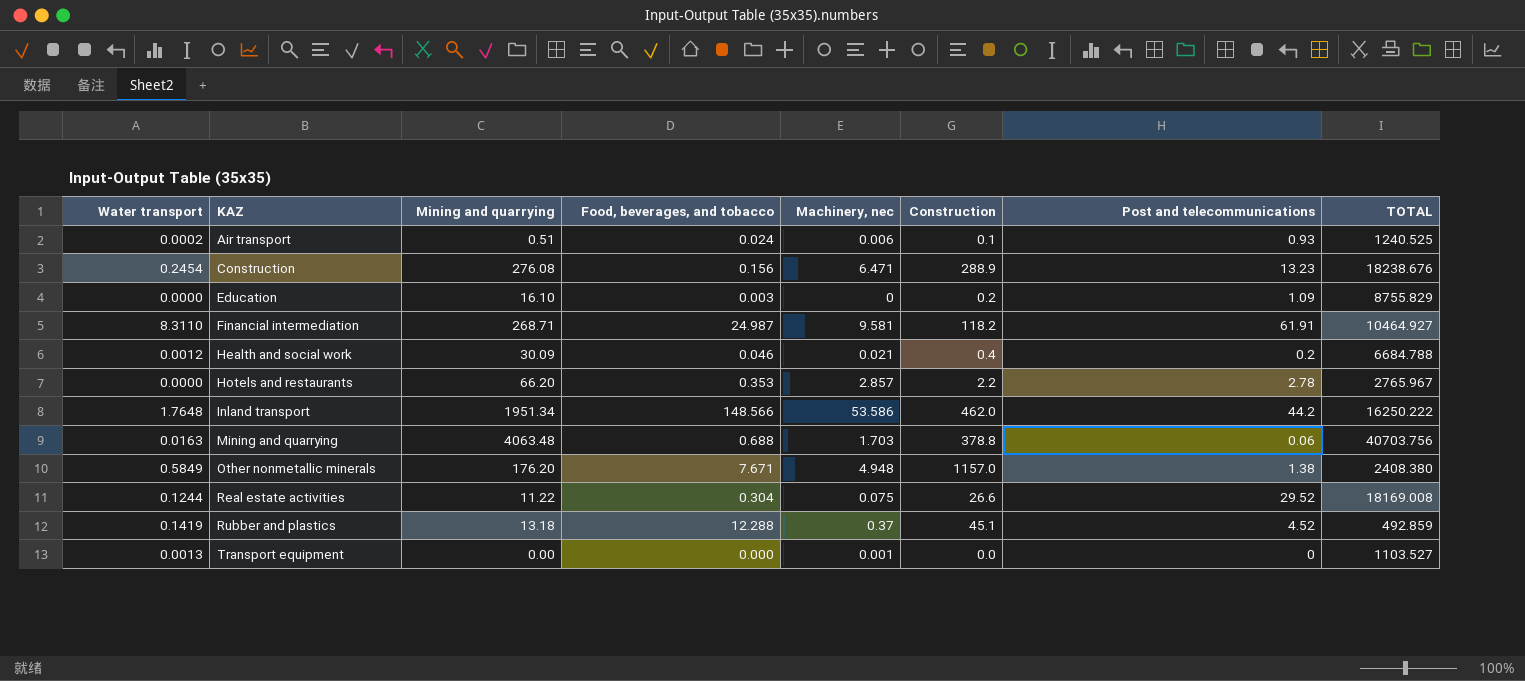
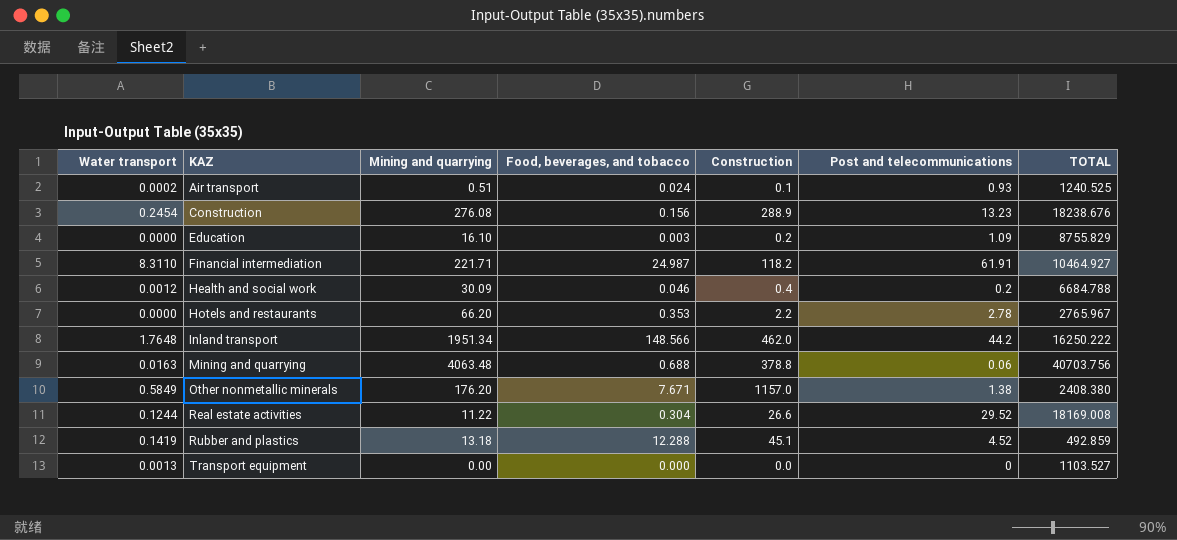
column Machinery, nec | position: 5 -> none
Financial intermediation | Mining and quarrying: 268.71 -> 221.71

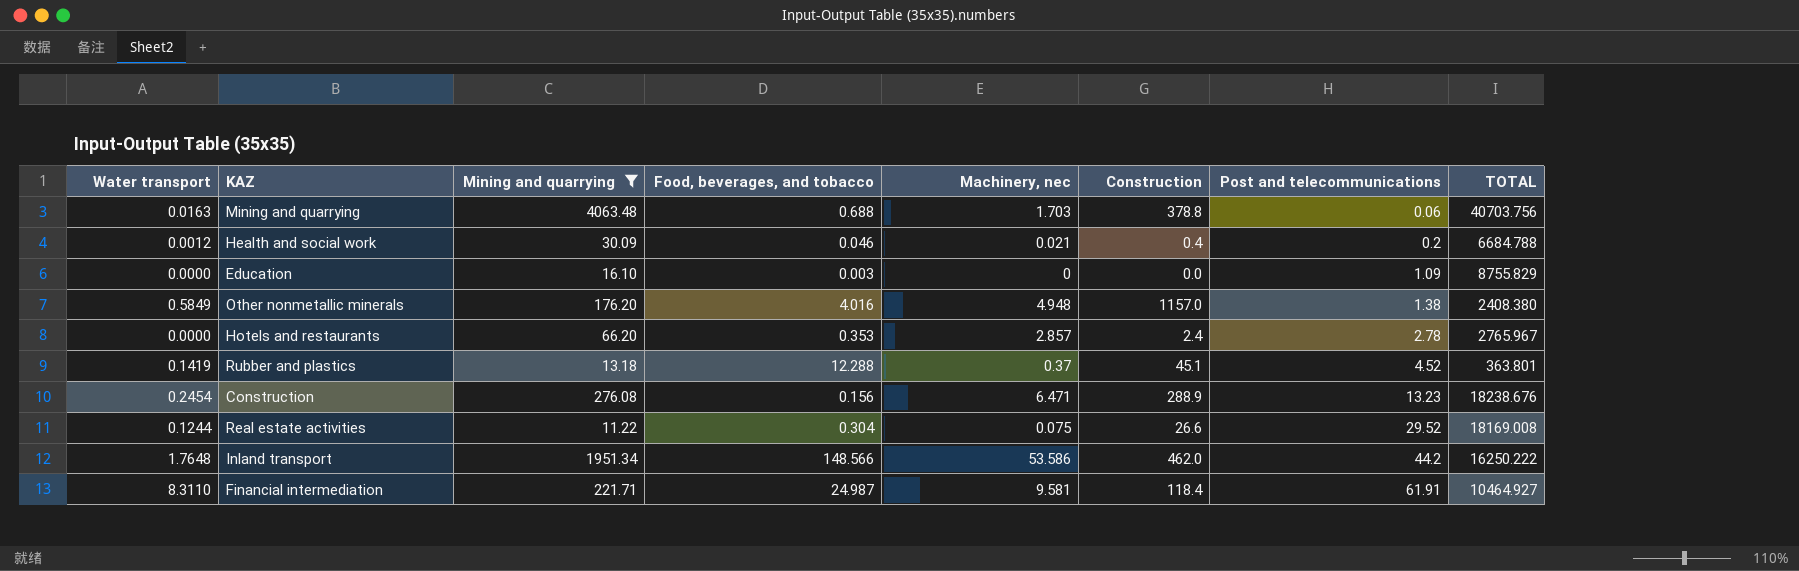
filter: none -> Mining and quarrying >= 11.22
row order: KAZ ascending -> Post and telecommunications ascending
column Machinery, nec | position: none -> 5
Education | Construction: 0.2 -> 0.0
Other nonmetallic minerals | Food, beverages, and tobacco: 7.671 -> 4.016
Hotels and restaurants | Construction: 2.2 -> 2.4
Rubber and plastics | TOTAL: 492.859 -> 363.801
Financial intermediation | Construction: 118.2 -> 118.4

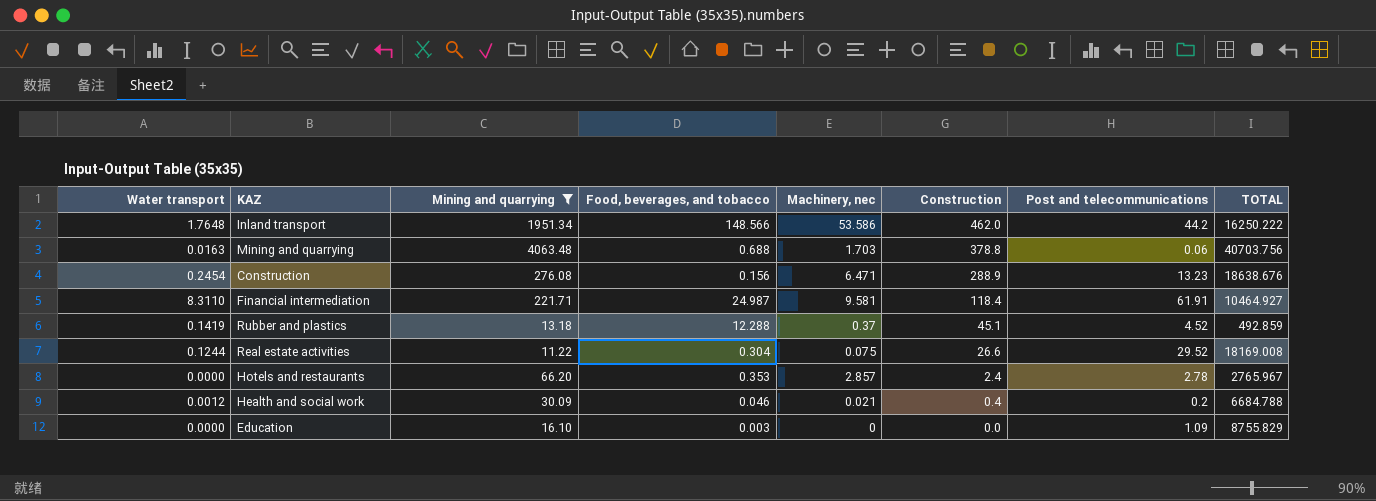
row order: Post and telecommunications ascending -> Construction descending
row Other nonmetallic minerals: 0.5849 | 176.20 | 4.016 | 4.948 | 1157.0 | 1.38 | 2408.380 -> none
Construction | TOTAL: 18238.676 -> 18638.676
Rubber and plastics | TOTAL: 363.801 -> 492.859

